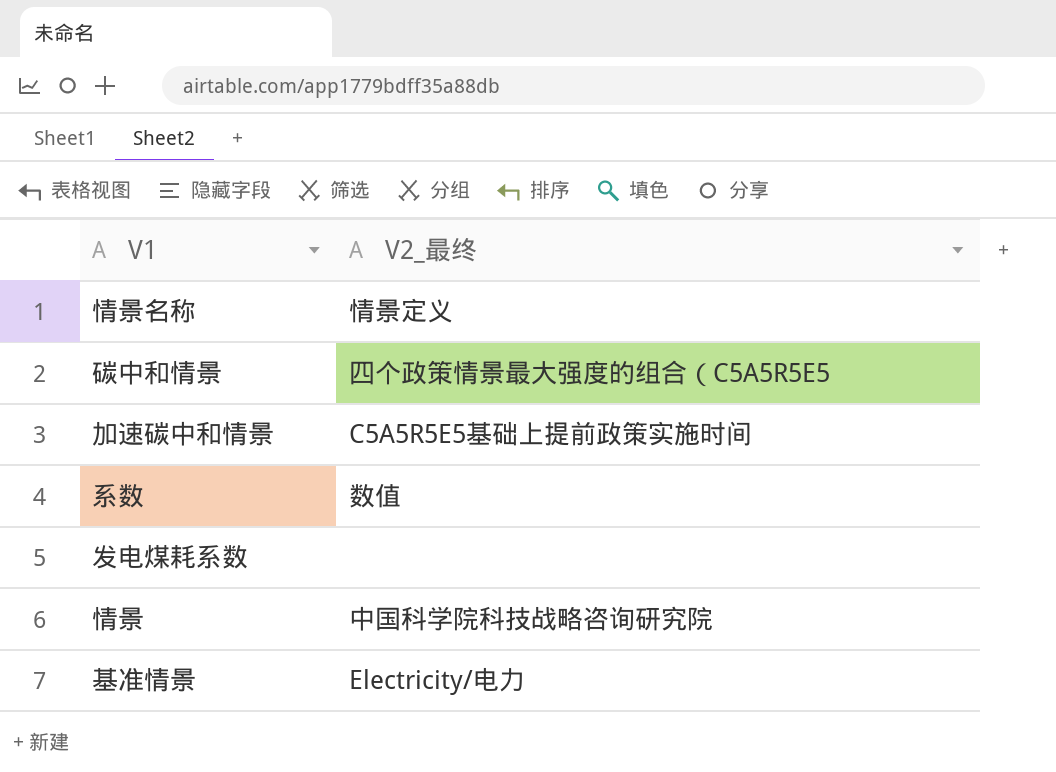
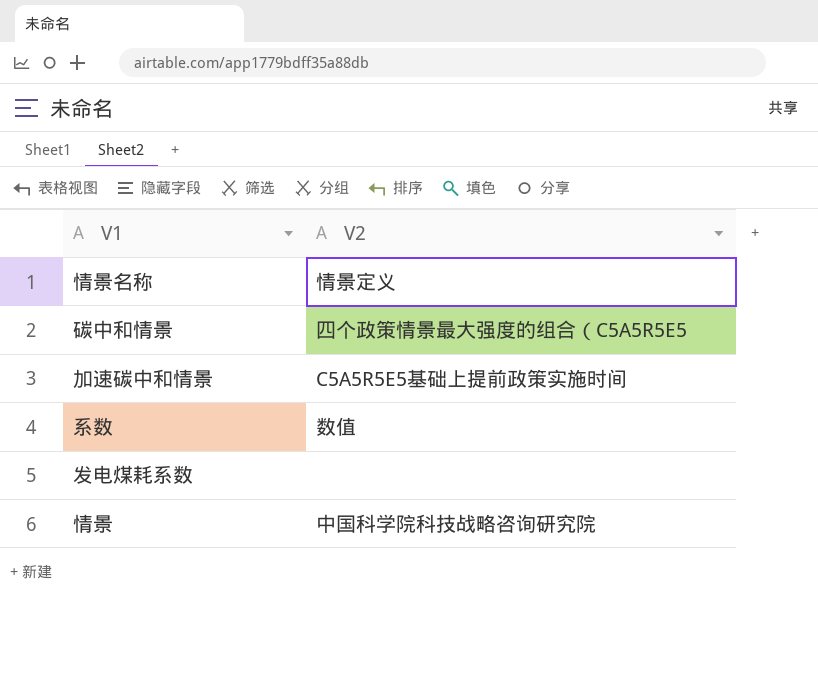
column name: V2_最终 -> V2
row 基准情景: Electricity/电力 -> none

